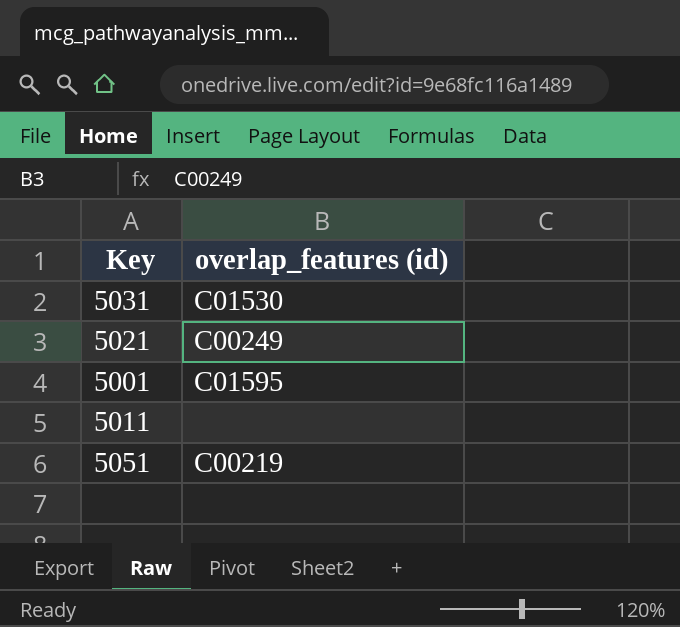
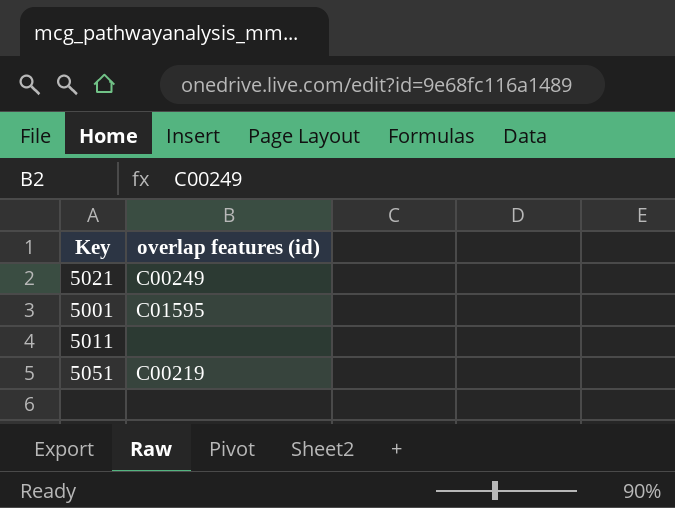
column name: overlap_features (id) -> overlap features (id)
row 5031: C01530 -> none

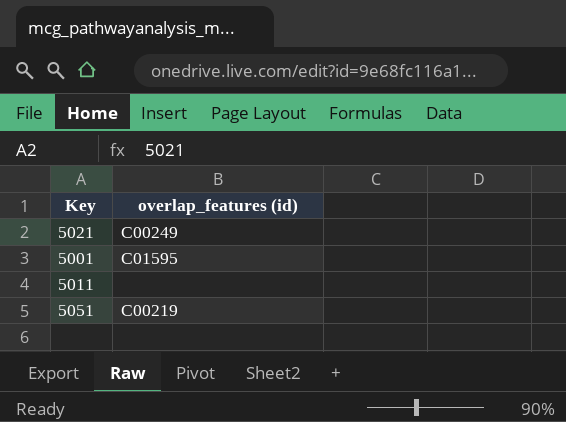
column name: overlap features (id) -> overlap_features (id)

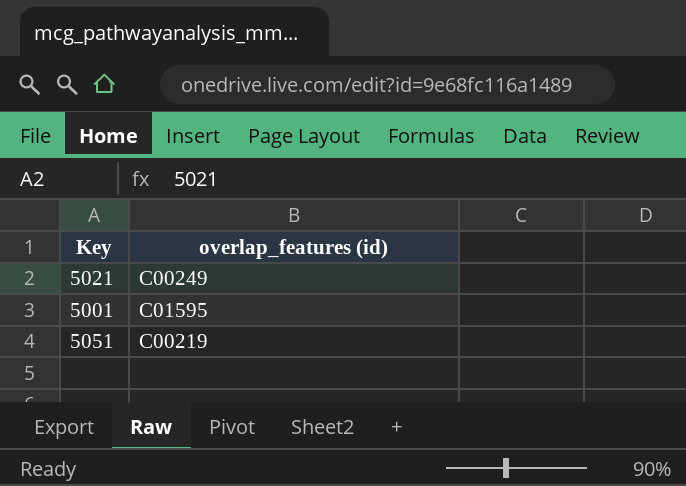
row 5011: none -> none

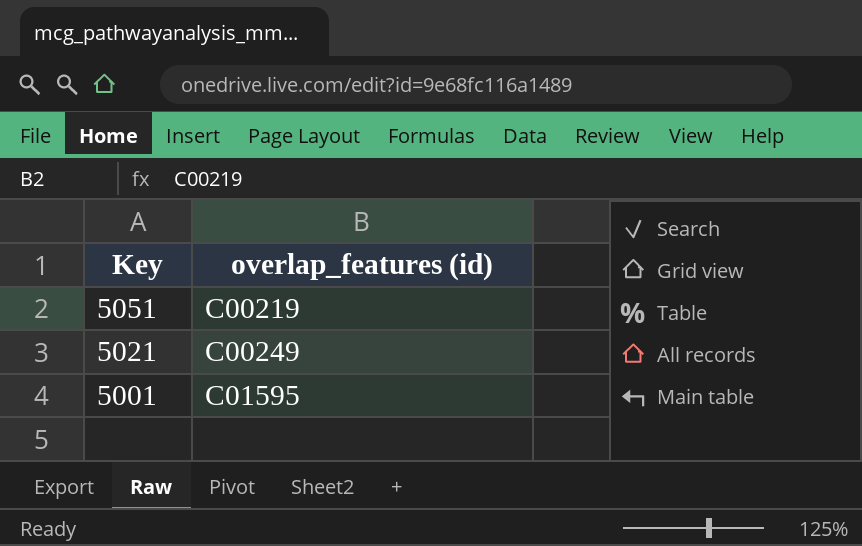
row order: none -> Key descending

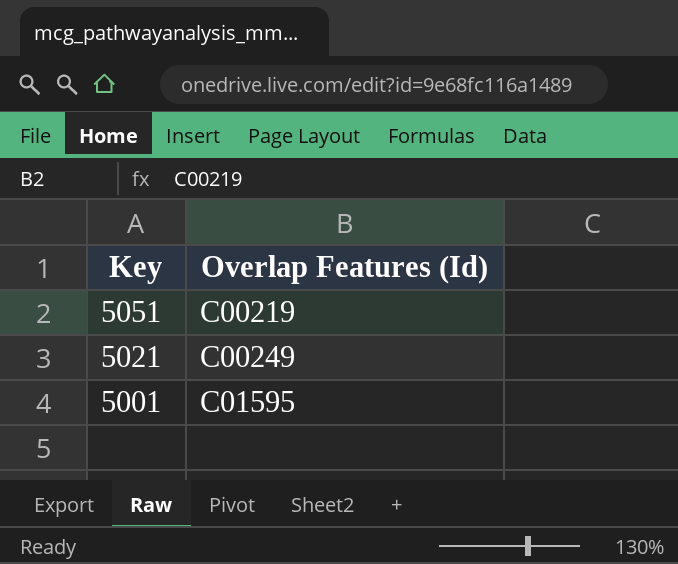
column name: overlap_features (id) -> Overlap Features (Id)

